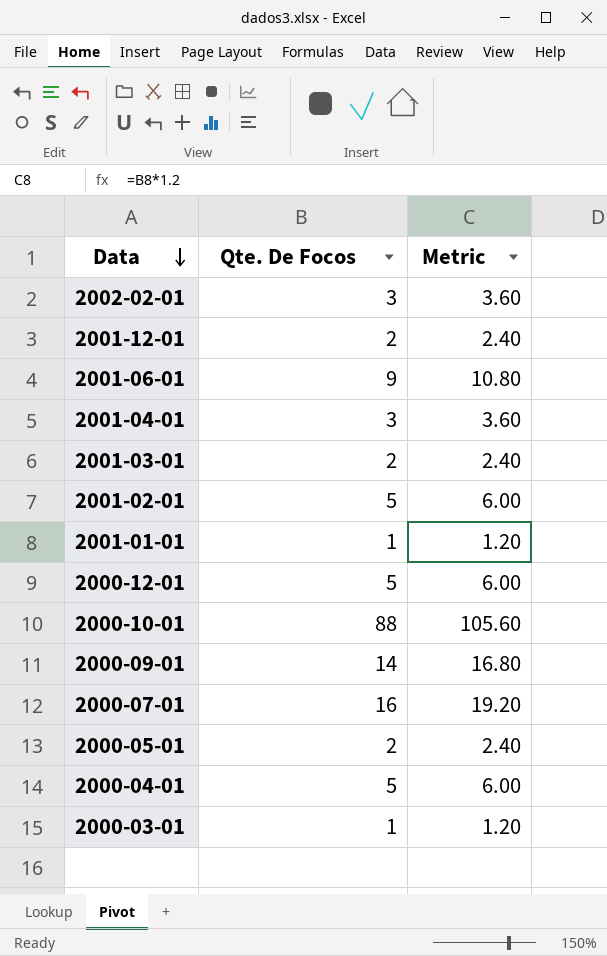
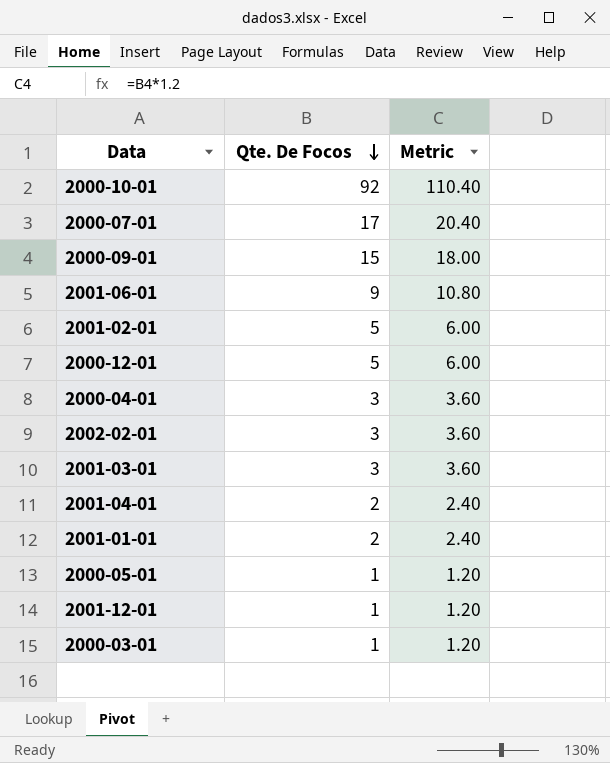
row order: Data descending -> Qte. De Focos descending
2000-10-01 | Qte. De Focos: 88 -> 92
2000-10-01 | Metric: 105.60 -> 110.40
2000-07-01 | Qte. De Focos: 16 -> 17
2000-07-01 | Metric: 19.20 -> 20.40
2000-09-01 | Qte. De Focos: 14 -> 15
2000-09-01 | Metric: 16.80 -> 18.00
2000-04-01 | Qte. De Focos: 5 -> 3
2000-04-01 | Metric: 6.00 -> 3.60
2001-03-01 | Qte. De Focos: 2 -> 3
2001-03-01 | Metric: 2.40 -> 3.60
2001-04-01 | Qte. De Focos: 3 -> 2
2001-04-01 | Metric: 3.60 -> 2.40
2001-01-01 | Qte. De Focos: 1 -> 2
2001-01-01 | Metric: 1.20 -> 2.40
2000-05-01 | Qte. De Focos: 2 -> 1
2000-05-01 | Metric: 2.40 -> 1.20
2001-12-01 | Qte. De Focos: 2 -> 1
2001-12-01 | Metric: 2.40 -> 1.20

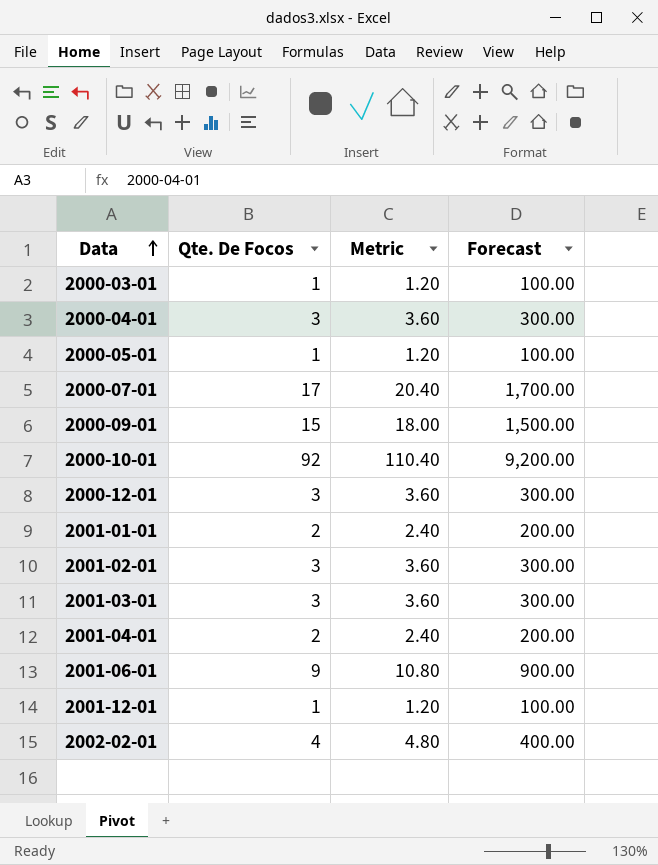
row order: Qte. De Focos descending -> Data ascending
column Forecast | formula: none -> [Qte. De Focos] * 100
2000-12-01 | Qte. De Focos: 5 -> 3
2000-12-01 | Metric: 6.00 -> 3.60
2001-02-01 | Qte. De Focos: 5 -> 3
2001-02-01 | Metric: 6.00 -> 3.60
2002-02-01 | Qte. De Focos: 3 -> 4
2002-02-01 | Metric: 3.60 -> 4.80

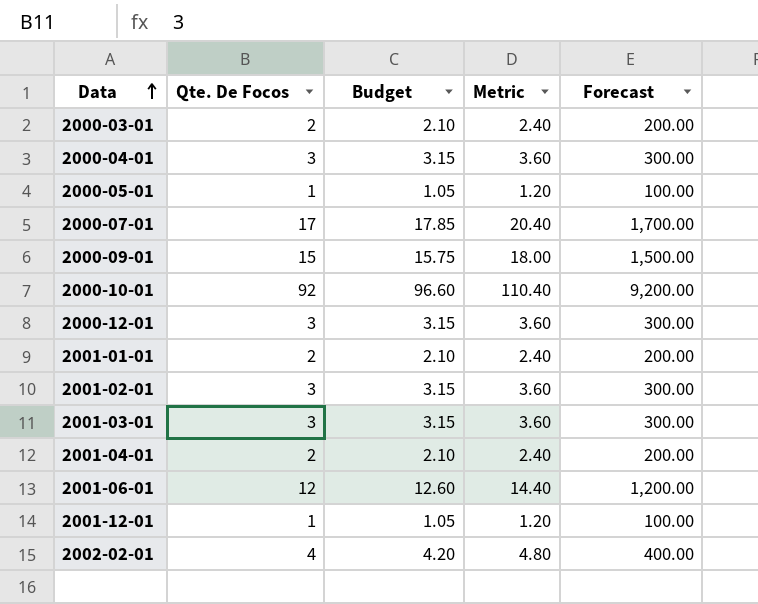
column Budget | formula: none -> [Qte. De Focos] * 1.05
2000-03-01 | Qte. De Focos: 1 -> 2
2000-03-01 | Metric: 1.20 -> 2.40
2000-03-01 | Forecast: 100.00 -> 200.00
2001-06-01 | Qte. De Focos: 9 -> 12
2001-06-01 | Metric: 10.80 -> 14.40
2001-06-01 | Forecast: 900.00 -> 1,200.00

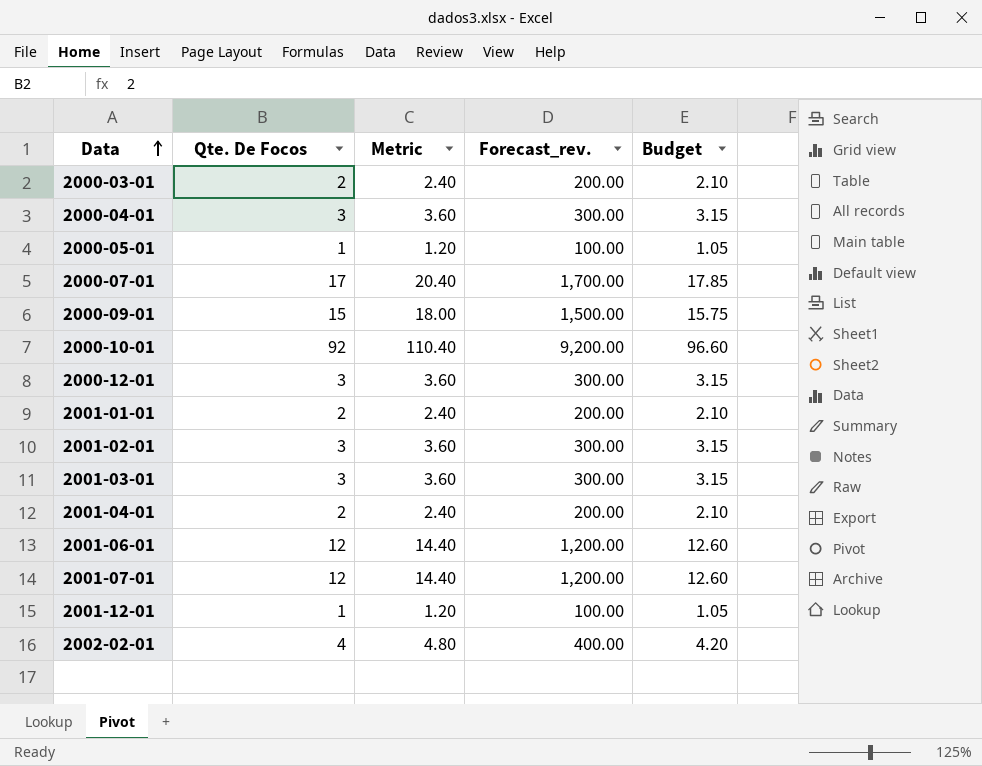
column name: Forecast -> Forecast_rev.
column Budget | position: 3 -> 5
row 2001-07-01: none -> 12 | 14.40 | 1,200.00 | 12.60

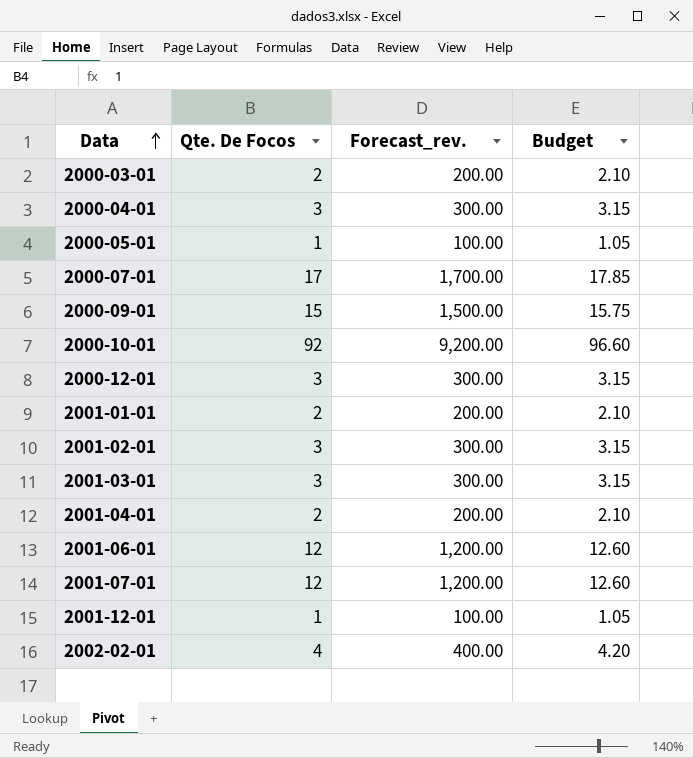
column Metric | formula: [Qte. De Focos] * 1.2 -> none

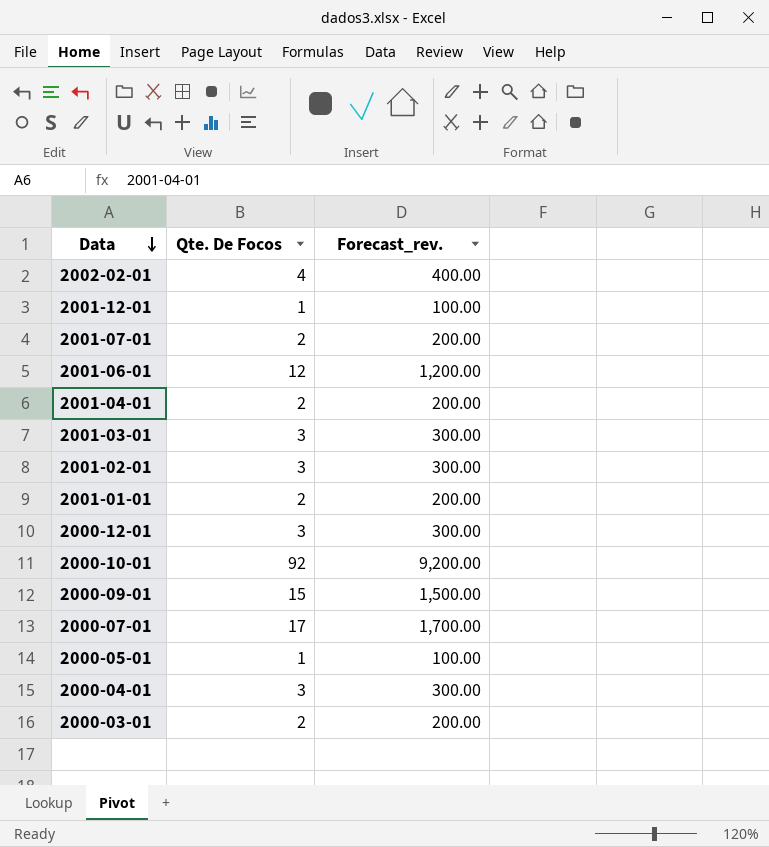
row order: Data ascending -> Data descending
column Budget | formula: [Qte. De Focos] * 1.05 -> none
2001-07-01 | Qte. De Focos: 12 -> 2
2001-07-01 | Forecast_rev.: 1,200.00 -> 200.00

